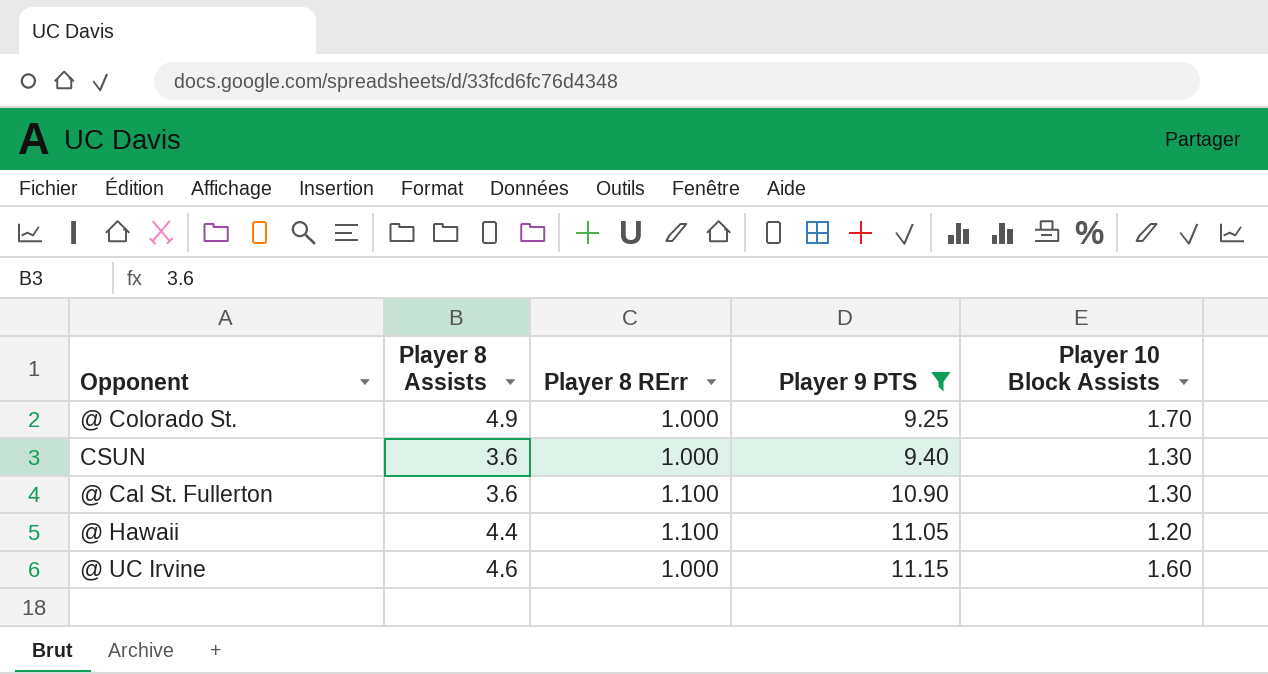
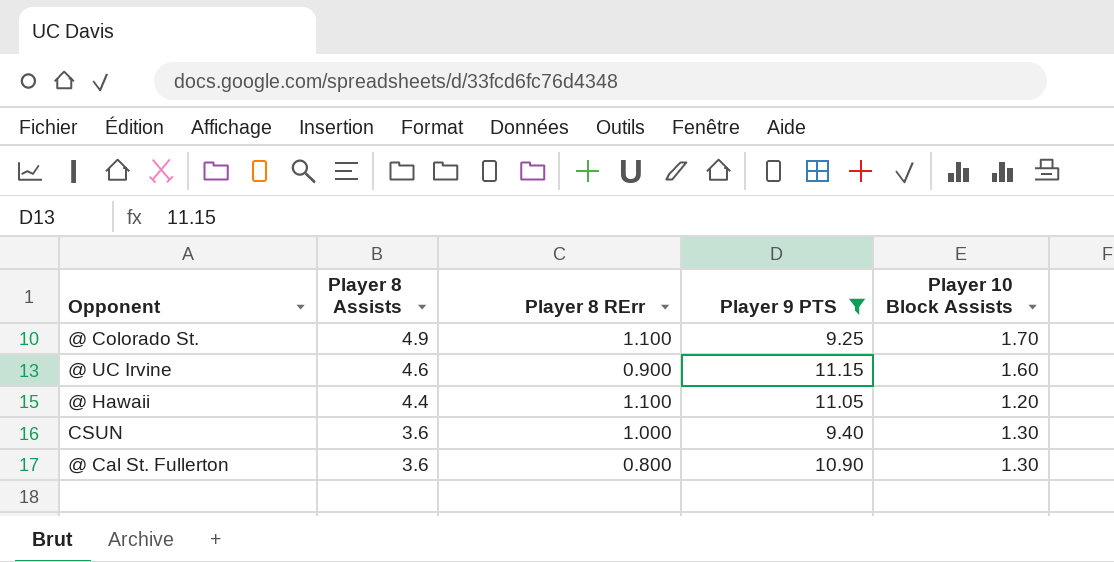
row order: Player 9 PTS ascending -> Player 8 Assists descending
@ Colorado St. | Player 8 RErr: 1.000 -> 1.100
@ UC Irvine | Player 8 RErr: 1.000 -> 0.900
@ Cal St. Fullerton | Player 8 RErr: 1.100 -> 0.800

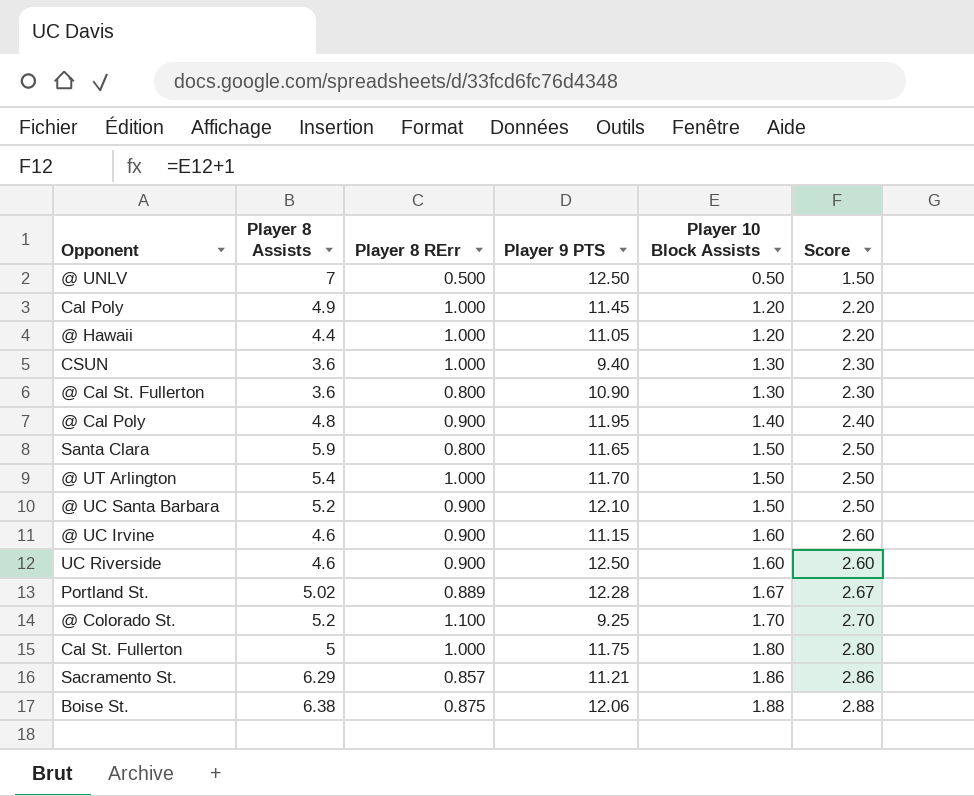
filter: Player 9 PTS <= 11.15 -> none
row order: Player 8 Assists descending -> Player 10 Block Assists ascending
column Score | formula: none -> [Player 10 Block Assists] + 1
@ Hawaii | Player 8 RErr: 1.100 -> 1.000
@ Colorado St. | Player 8 Assists: 4.9 -> 5.2

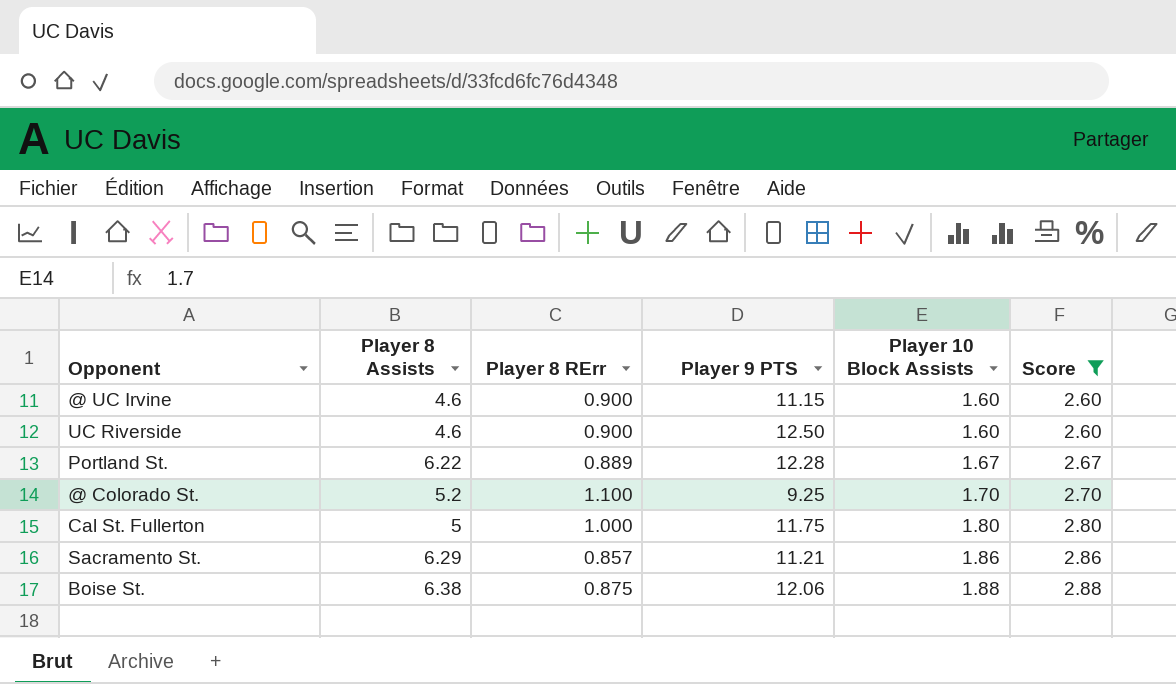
filter: none -> Score >= 2.60
Portland St. | Player 8 Assists: 5.02 -> 6.22

